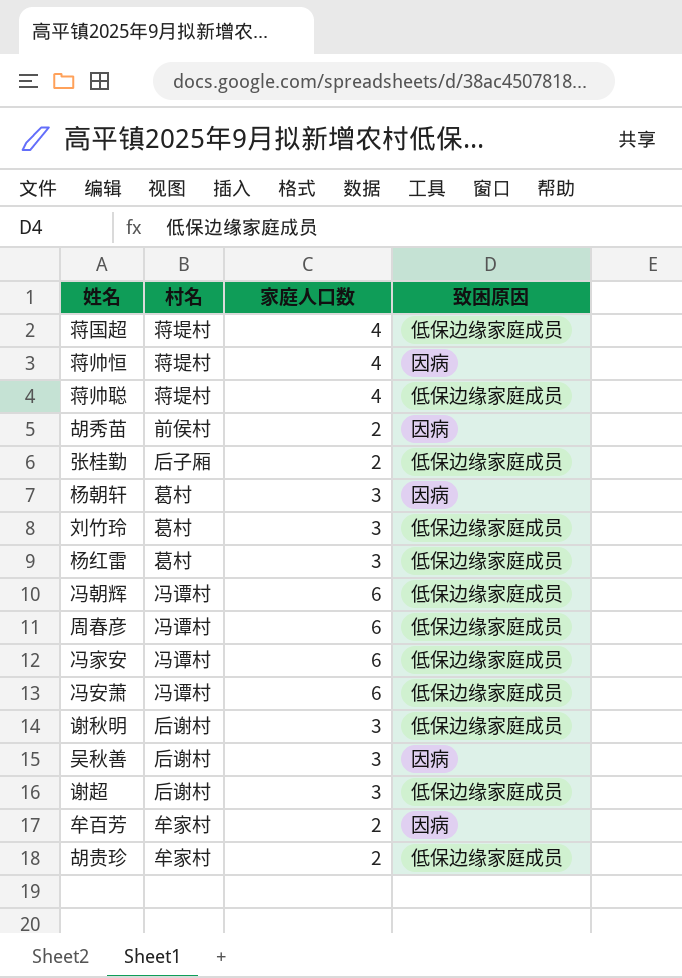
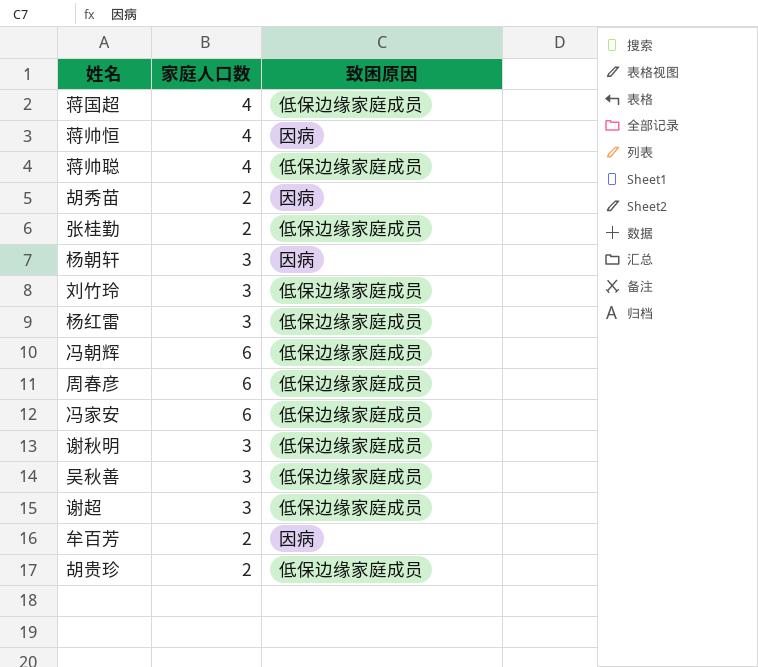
column 村名 | position: 2 -> none
row 冯安萧: 冯谭村 | 6 | 低保边缘家庭成员 -> none
吴秋善 | 致困原因: 因病 -> 低保边缘家庭成员

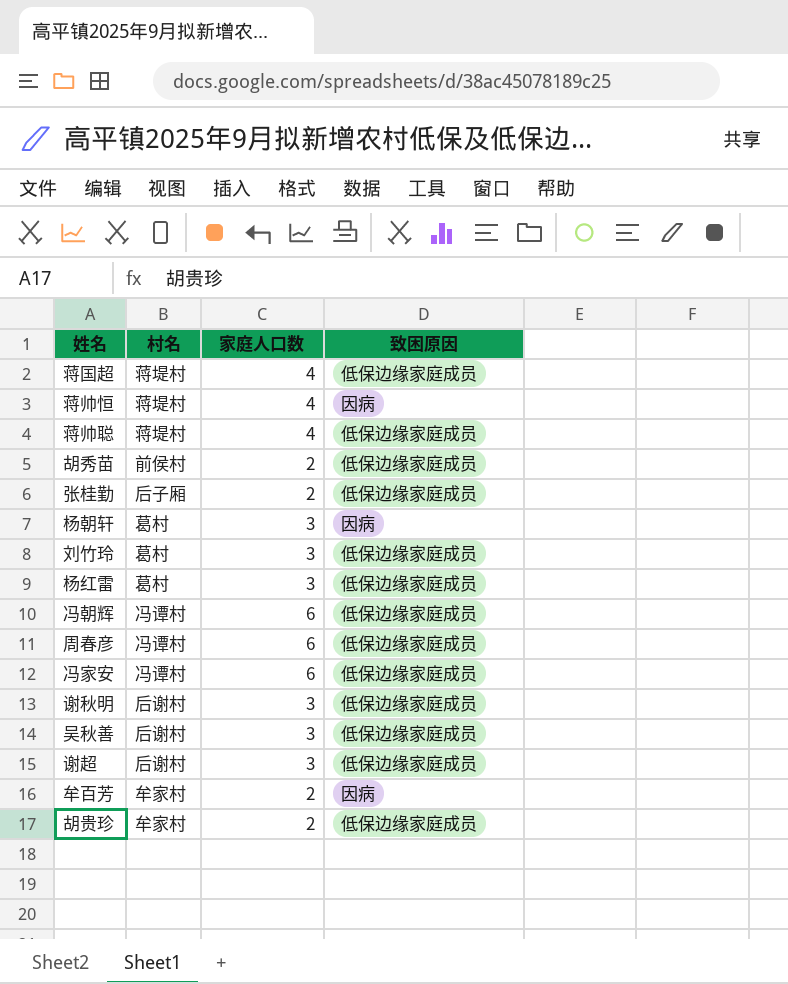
column 村名 | position: none -> 2
胡秀苗 | 致困原因: 因病 -> 低保边缘家庭成员

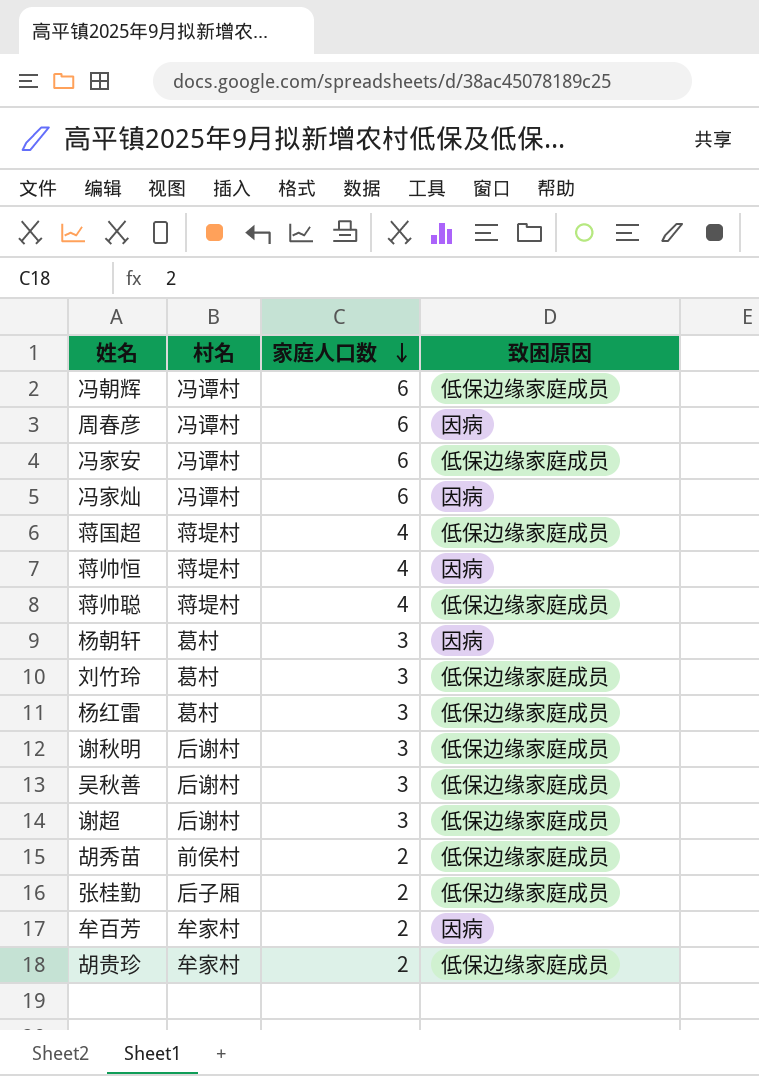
row order: none -> 家庭人口数 descending
周春彦 | 致困原因: 低保边缘家庭成员 -> 因病
row 冯家灿: none -> 冯谭村 | 6 | 因病

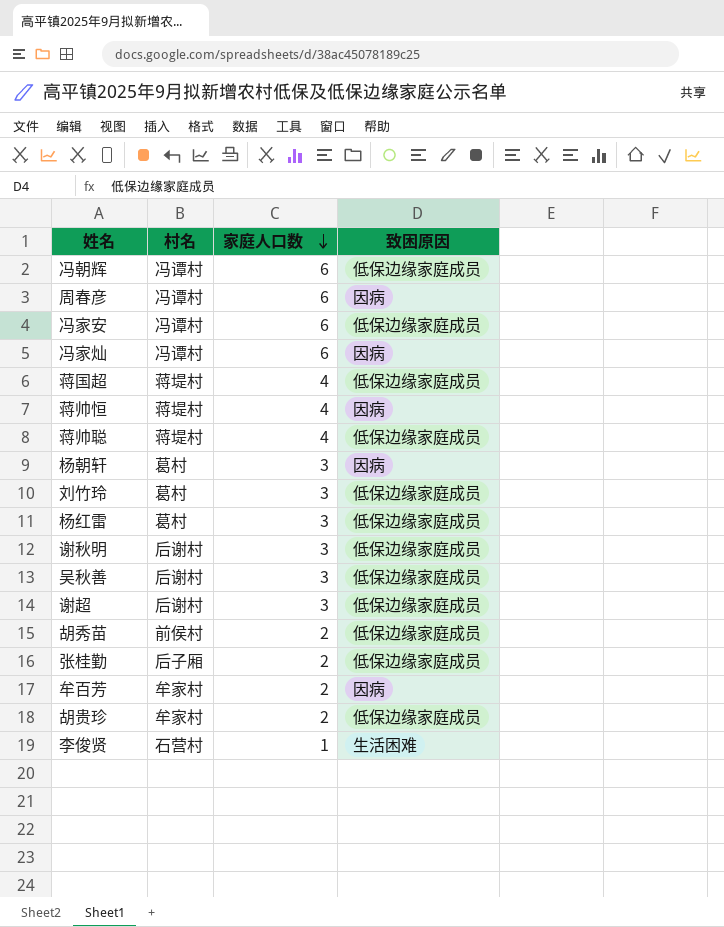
row 李俊贤: none -> 石营村 | 1 | 生活困难

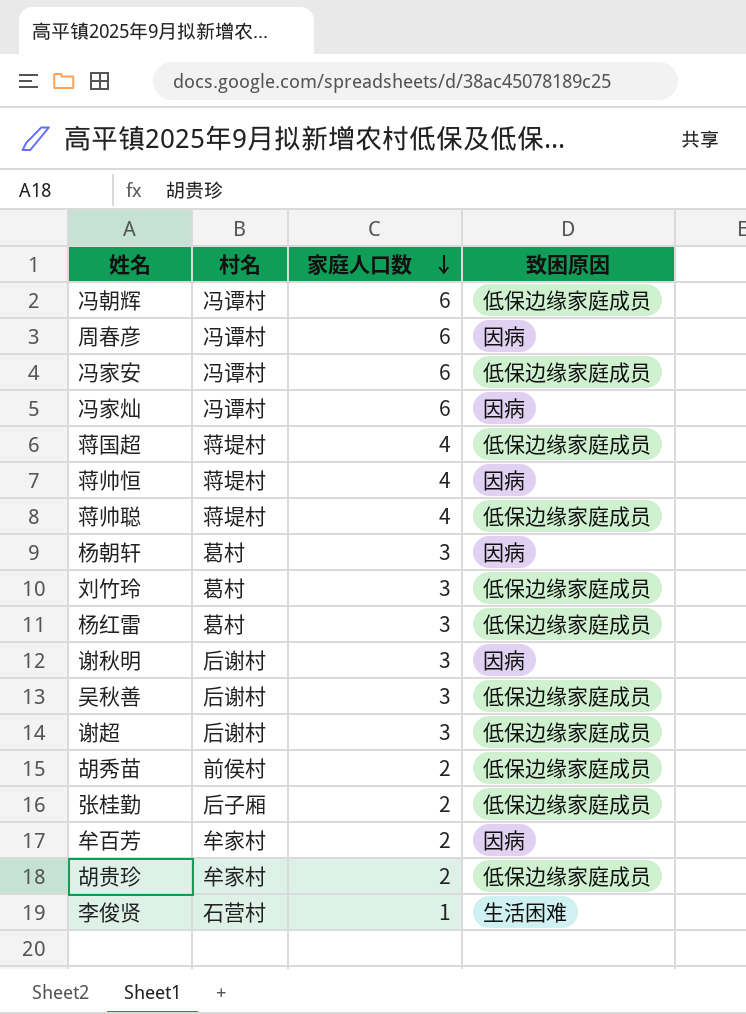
谢秋明 | 致困原因: 低保边缘家庭成员 -> 因病

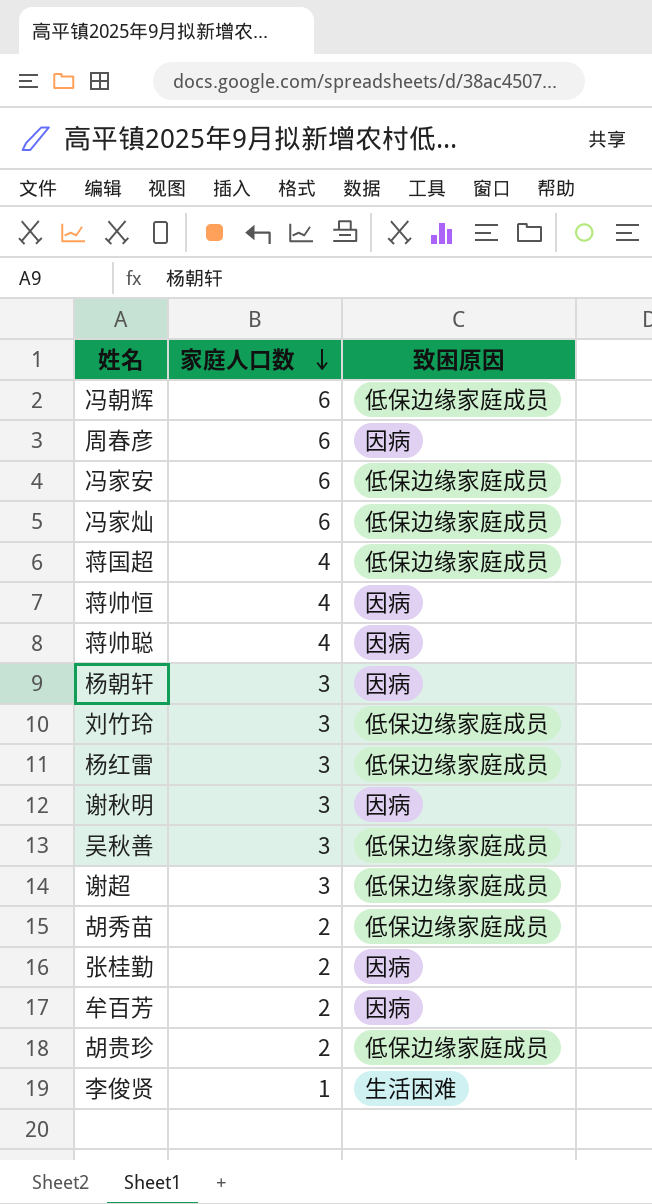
column 村名 | position: 2 -> none
冯家灿 | 致困原因: 因病 -> 低保边缘家庭成员
蒋帅聪 | 致困原因: 低保边缘家庭成员 -> 因病
张桂勤 | 致困原因: 低保边缘家庭成员 -> 因病

